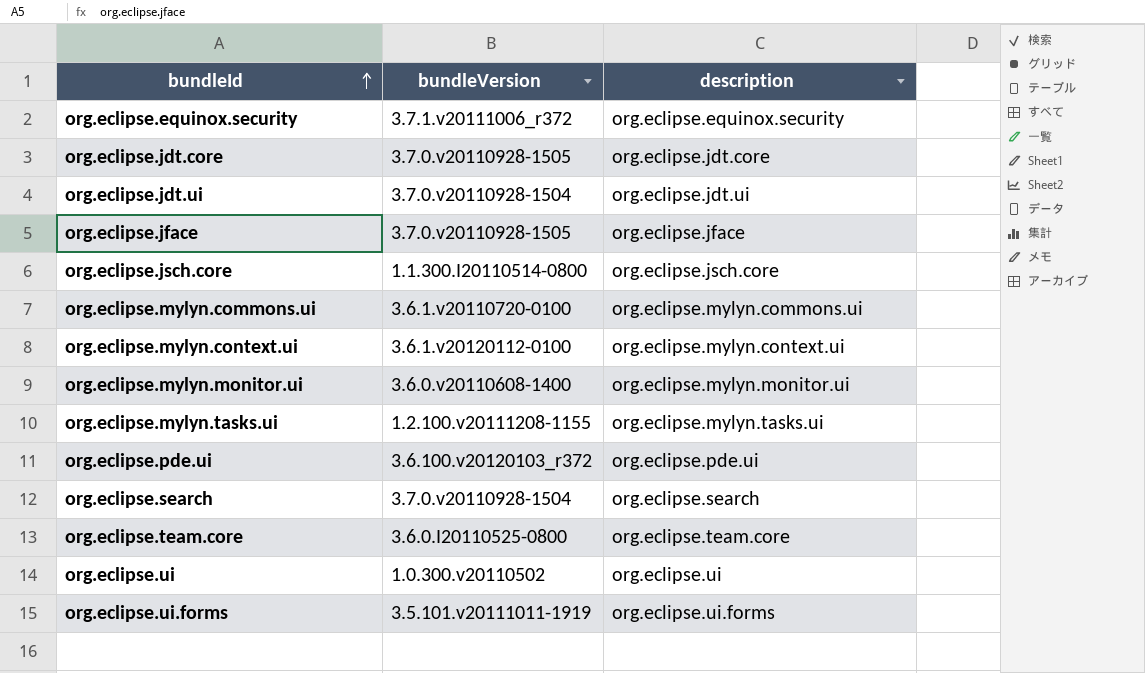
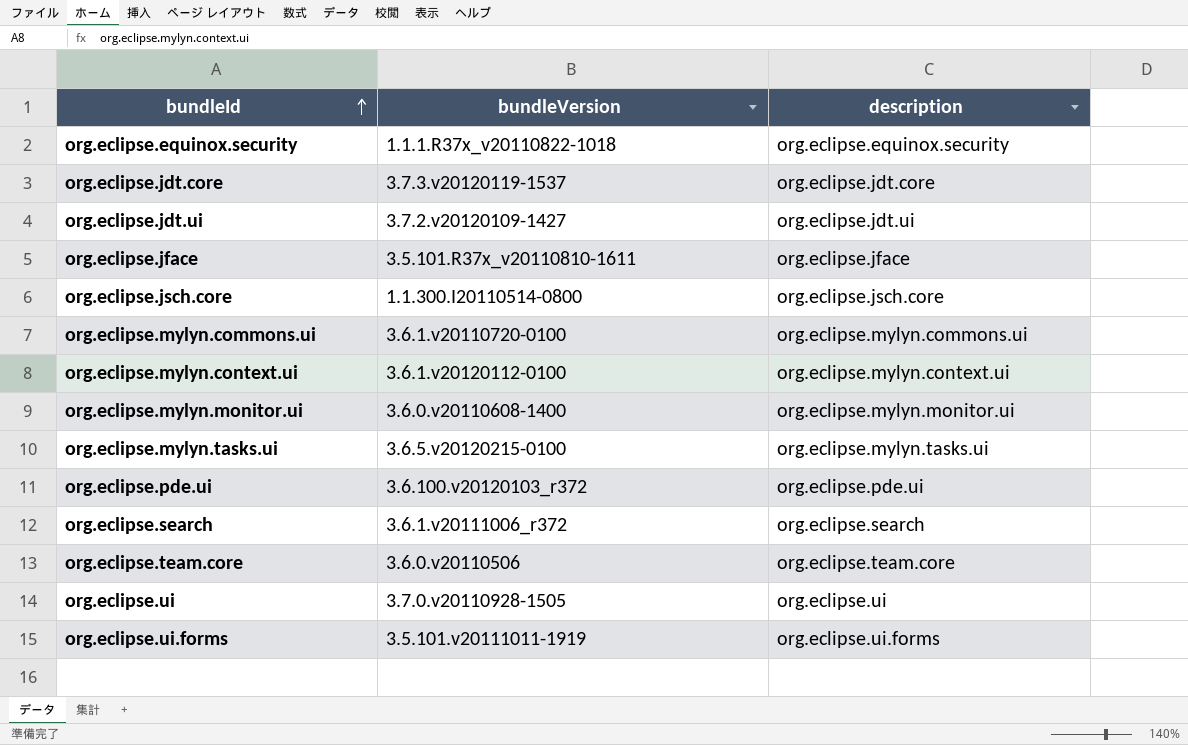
org.eclipse.equinox.security | bundleVersion: 3.7.1.v20111006_r372 -> 1.1.1.R37x_v20110822-1018
org.eclipse.jdt.core | bundleVersion: 3.7.0.v20110928-1505 -> 3.7.3.v20120119-1537
org.eclipse.jdt.ui | bundleVersion: 3.7.0.v20110928-1504 -> 3.7.2.v20120109-1427
org.eclipse.jface | bundleVersion: 3.7.0.v20110928-1505 -> 3.5.101.R37x_v20110810-1611
org.eclipse.mylyn.tasks.ui | bundleVersion: 1.2.100.v20111208-1155 -> 3.6.5.v20120215-0100
org.eclipse.search | bundleVersion: 3.7.0.v20110928-1504 -> 3.6.1.v20111006_r372
org.eclipse.team.core | bundleVersion: 3.6.0.I20110525-0800 -> 3.6.0.v20110506
org.eclipse.ui | bundleVersion: 1.0.300.v20110502 -> 3.7.0.v20110928-1505

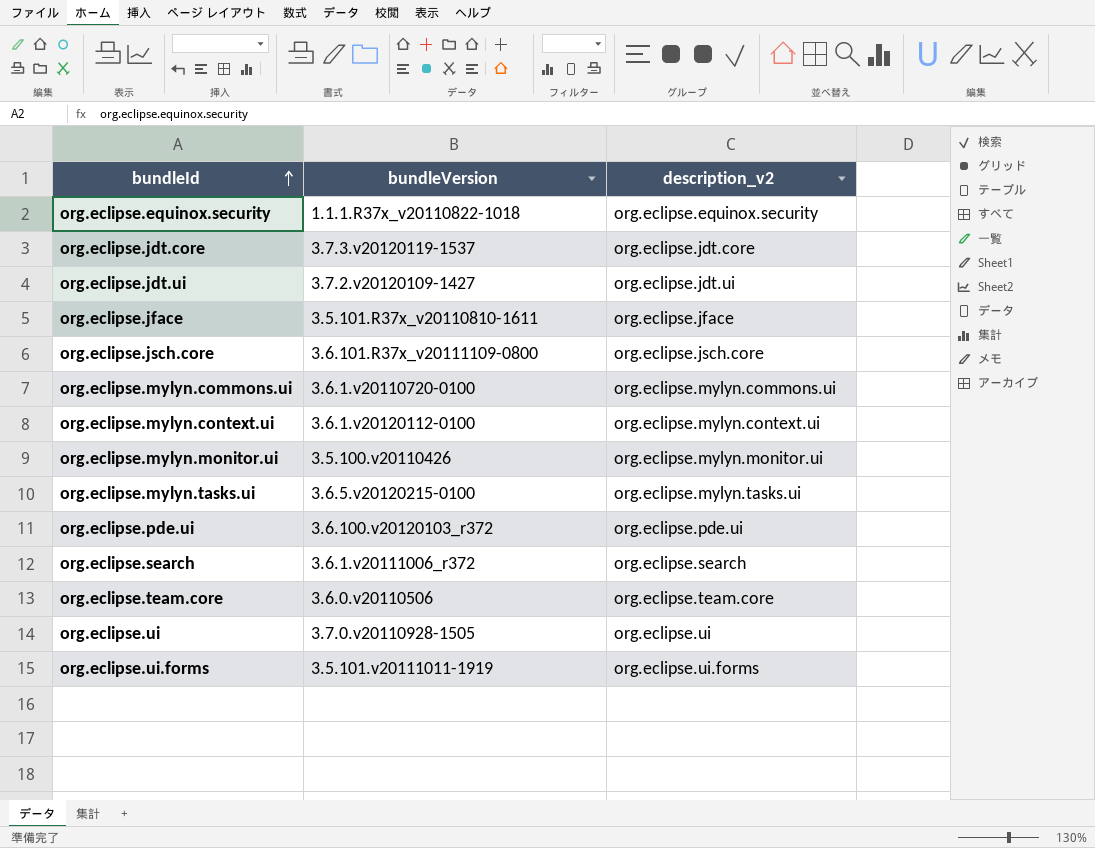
column name: description -> description_v2
org.eclipse.jsch.core | bundleVersion: 1.1.300.I20110514-0800 -> 3.6.101.R37x_v20111109-0800
org.eclipse.mylyn.monitor.ui | bundleVersion: 3.6.0.v20110608-1400 -> 3.5.100.v20110426

